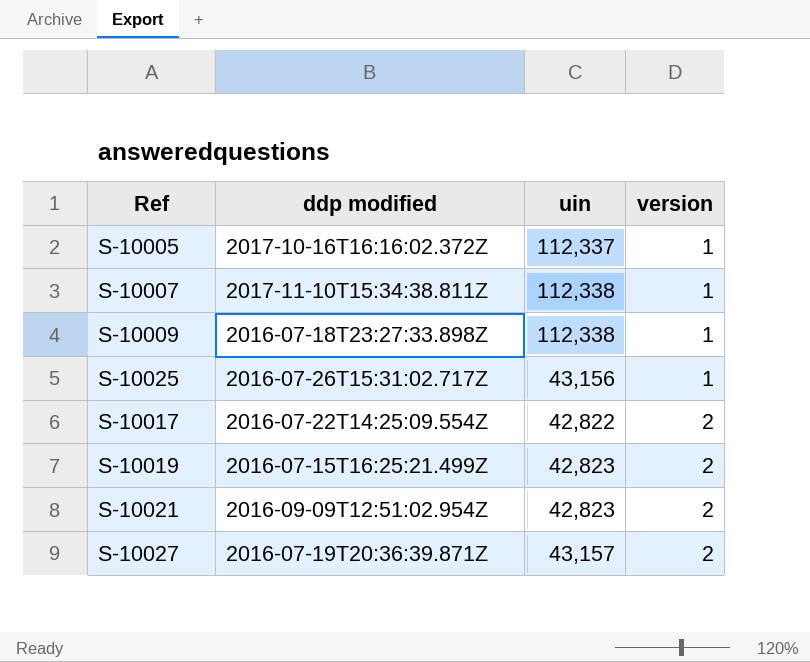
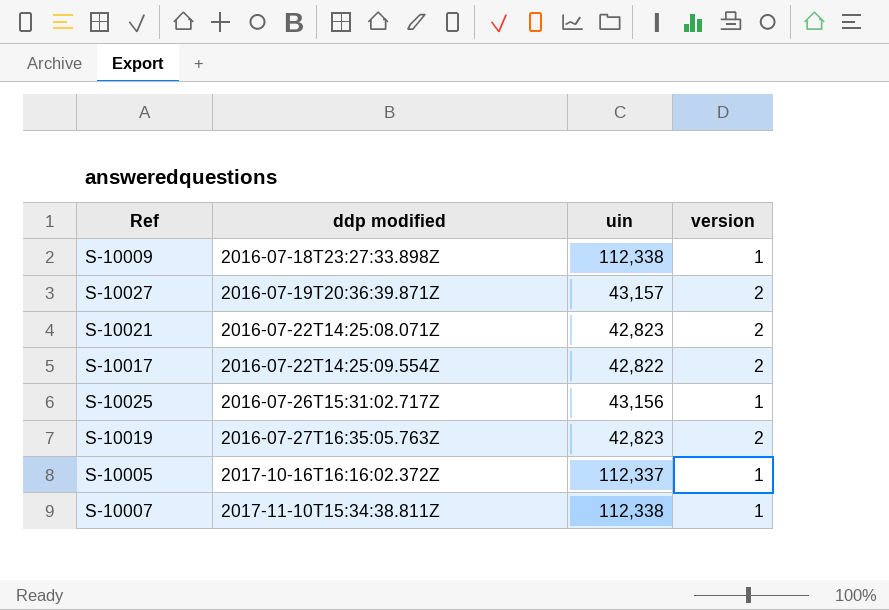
row order: version ascending -> ddp modified ascending
S-10021 | ddp modified: 2016-09-09T12:51:02.954Z -> 2016-07-22T14:25:08.071Z
S-10019 | ddp modified: 2016-07-15T16:25:21.499Z -> 2016-07-27T16:35:05.763Z

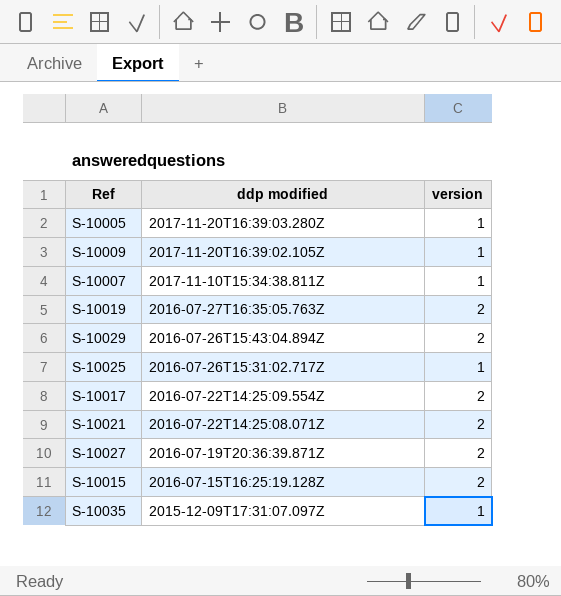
row order: ddp modified ascending -> ddp modified descending
column uin | position: 3 -> none
S-10005 | ddp modified: 2017-10-16T16:16:02.372Z -> 2017-11-20T16:39:03.280Z
S-10009 | ddp modified: 2016-07-18T23:27:33.898Z -> 2017-11-20T16:39:02.105Z
row S-10029: none -> 2016-07-26T15:43:04.894Z | 2
row S-10015: none -> 2016-07-15T16:25:19.128Z | 2
row S-10035: none -> 2015-12-09T17:31:07.097Z | 1

